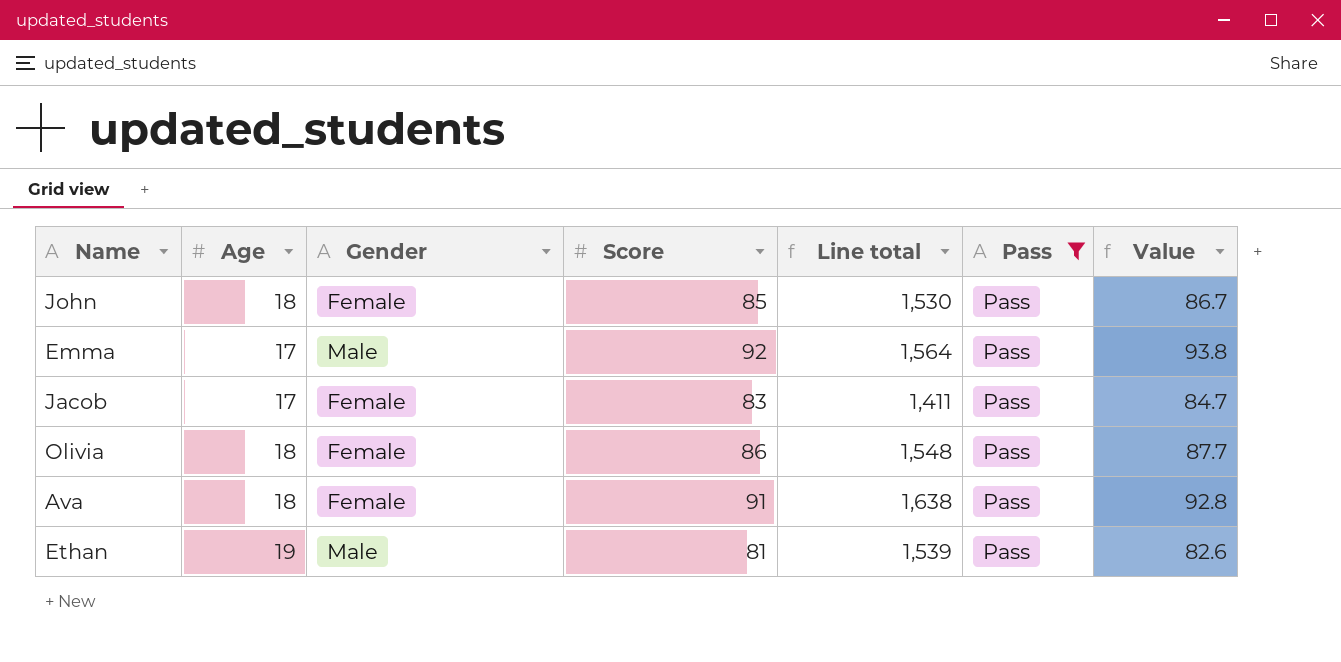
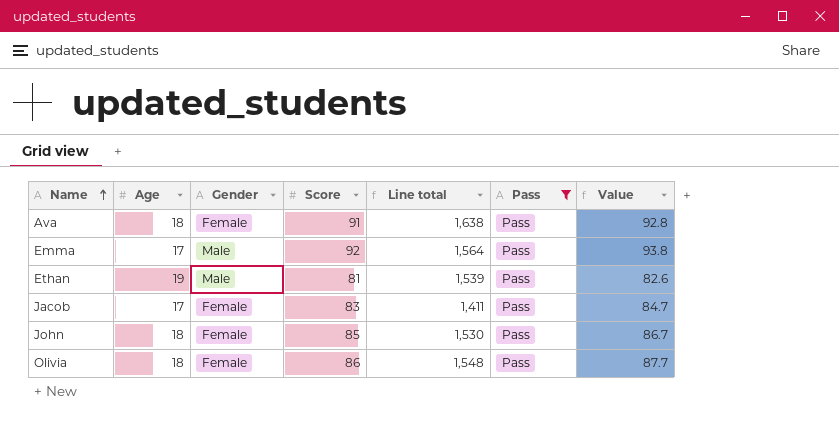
row order: none -> Name ascending

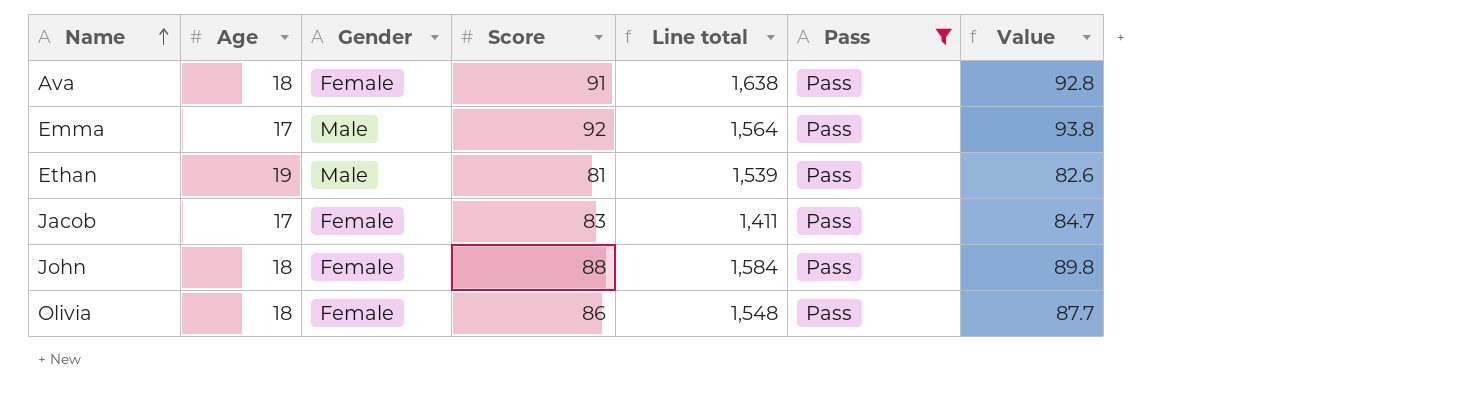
John | Score: 85 -> 88
John | Line total: 1,530 -> 1,584
John | Value: 86.7 -> 89.8

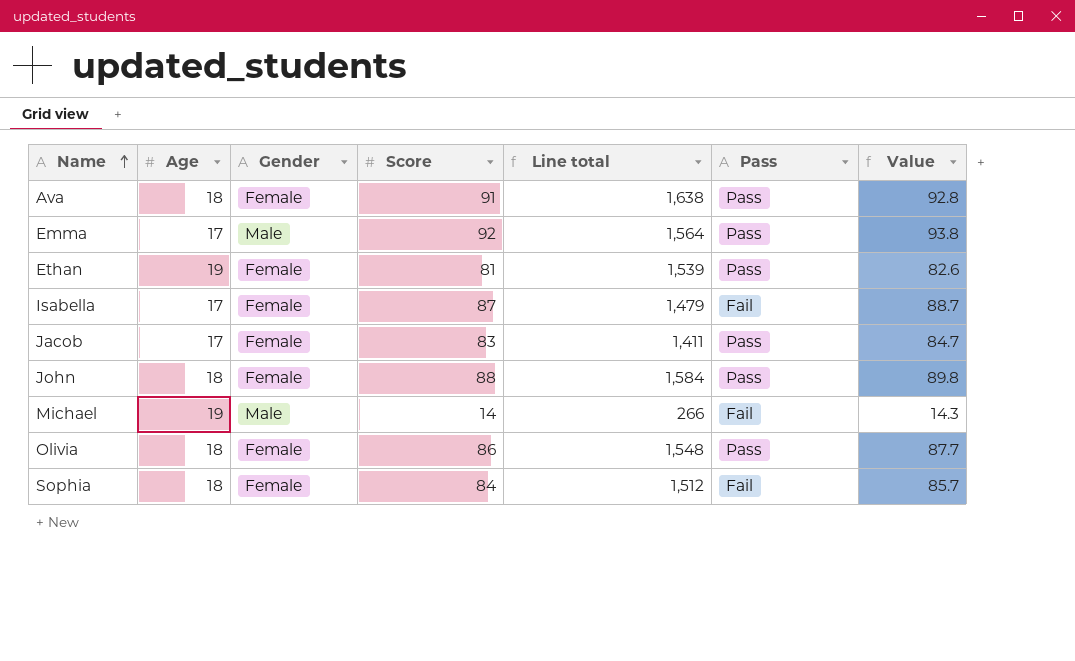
filter: Pass = Pass -> none
Ethan | Gender: Male -> Female

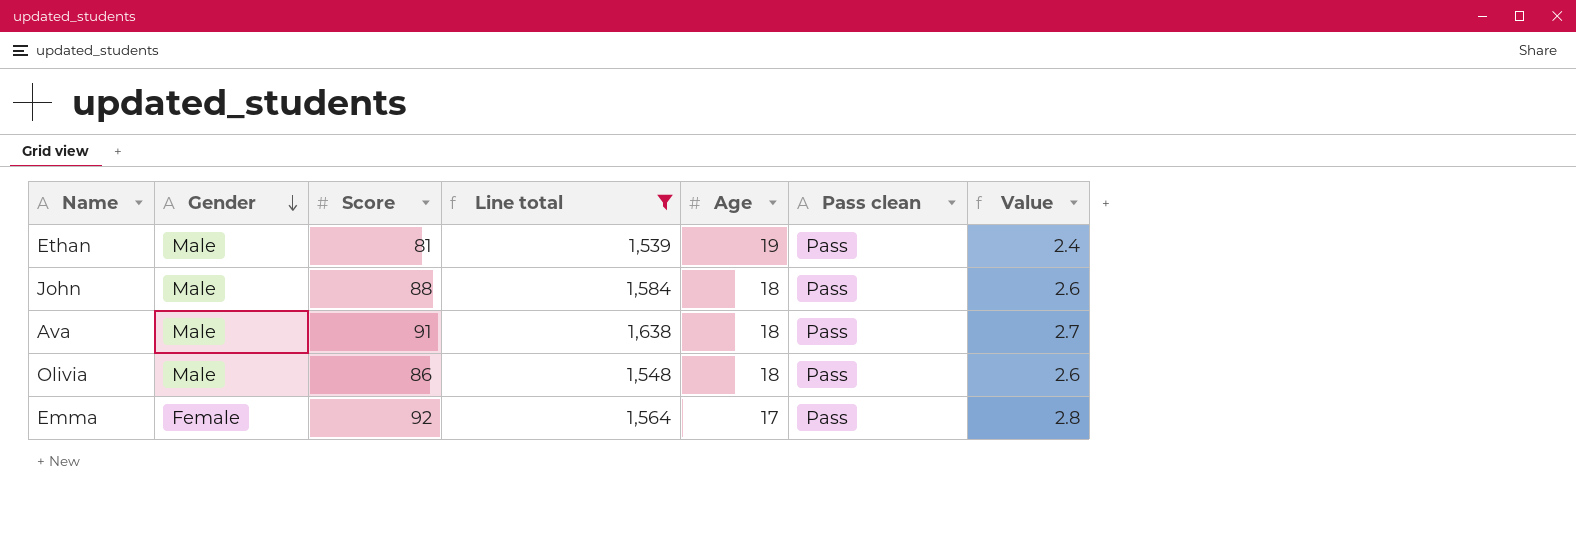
filter: none -> Line total >= 1,539
row order: Name ascending -> Gender descending
column Age | position: 2 -> 5
column name: Pass -> Pass clean
column Value | formula: [Score] * 1.02 -> [Score] * 0.03
Ethan | Gender: Female -> Male
John | Gender: Female -> Male
Ava | Gender: Female -> Male
Olivia | Gender: Female -> Male
Emma | Gender: Male -> Female

